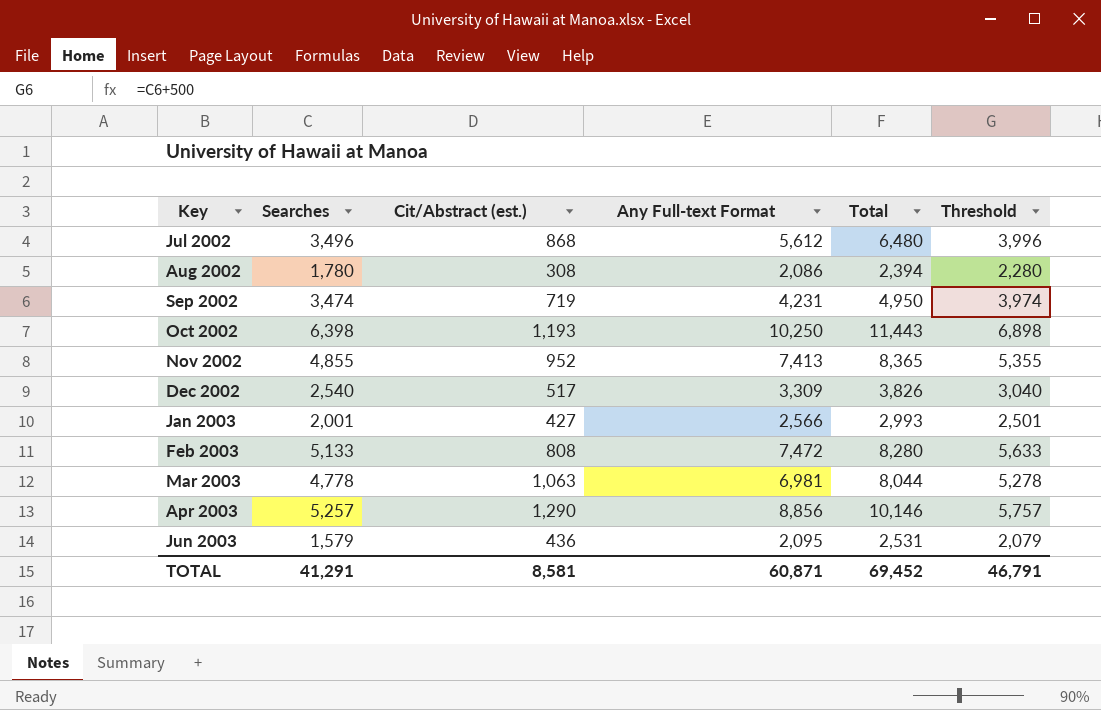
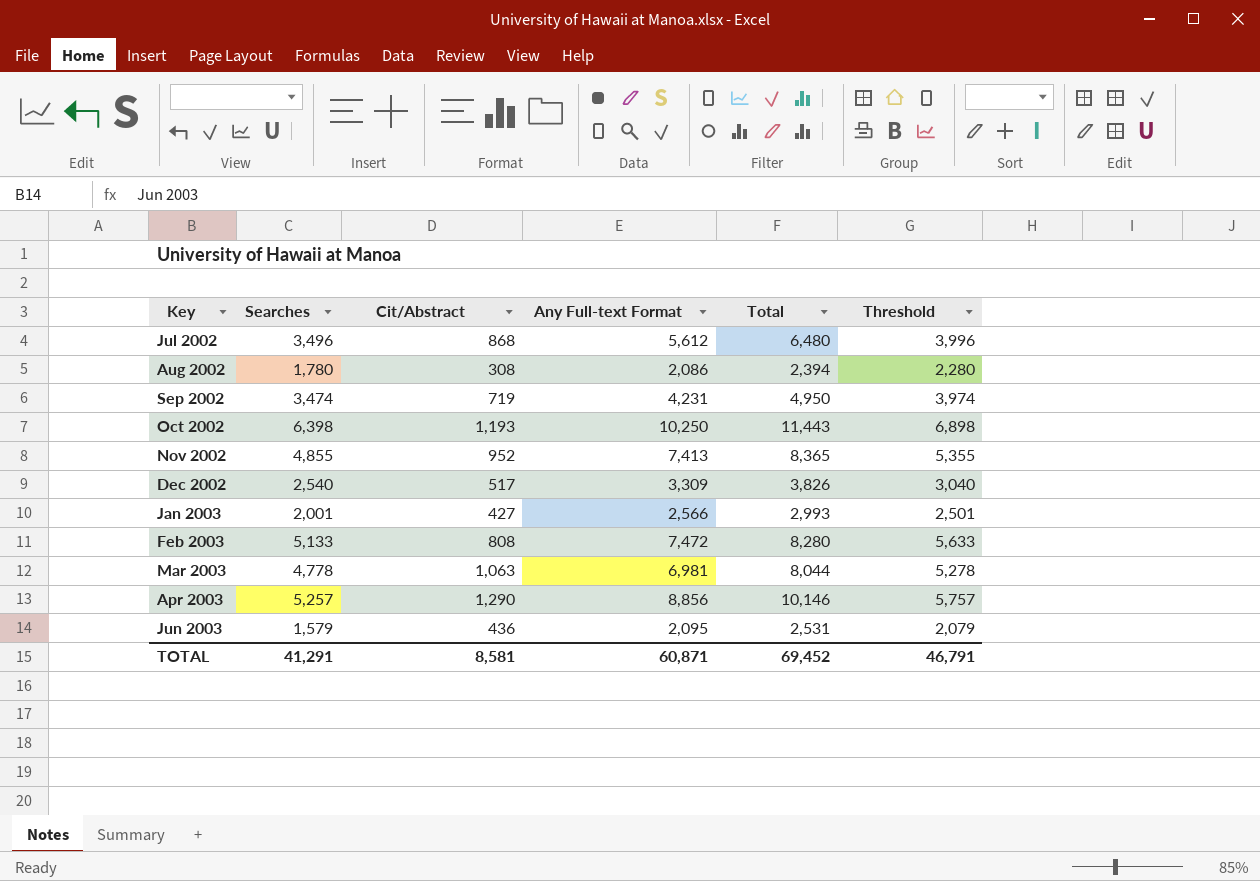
column name: Cit/Abstract (est.) -> Cit/Abstract

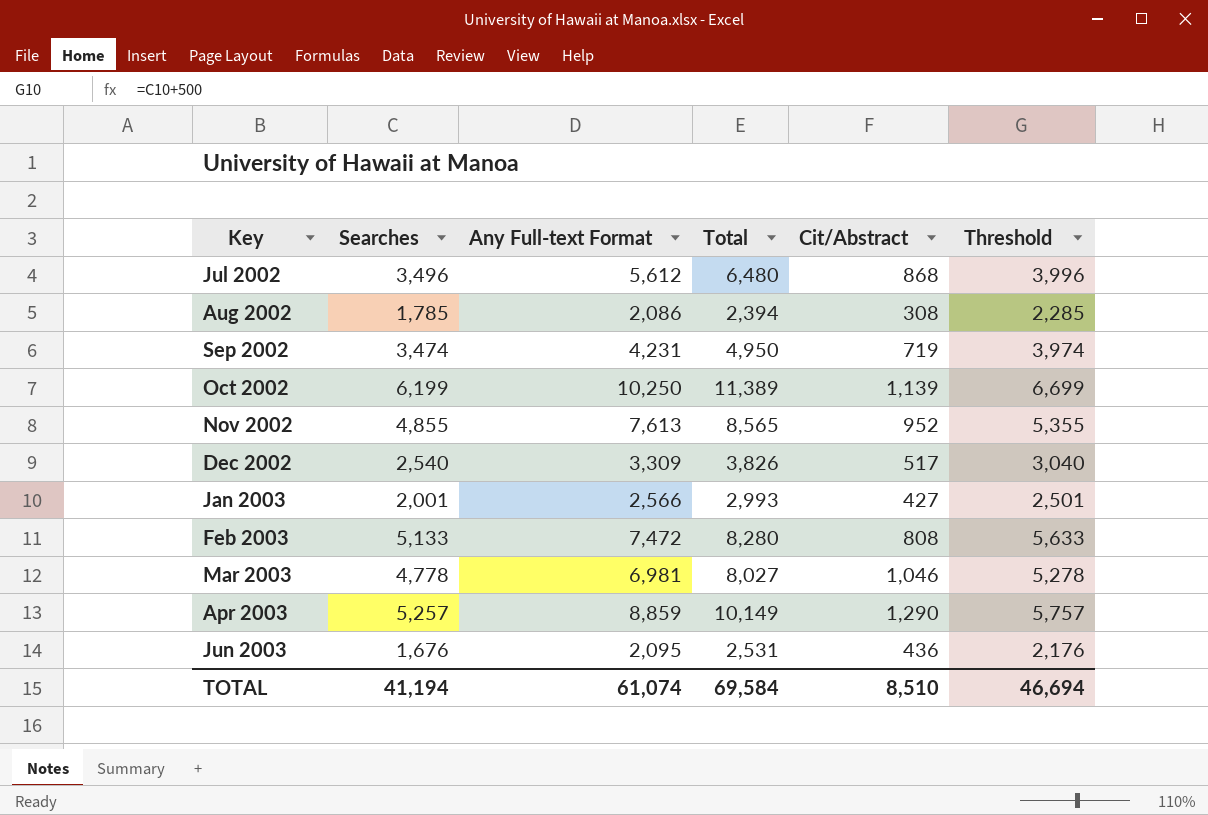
column Cit/Abstract | position: 3 -> 5
Aug 2002 | Searches: 1,780 -> 1,785
Aug 2002 | Threshold: 2,280 -> 2,285
Oct 2002 | Searches: 6,398 -> 6,199
Oct 2002 | Total: 11,443 -> 11,389
Oct 2002 | Cit/Abstract: 1,193 -> 1,139
Oct 2002 | Threshold: 6,898 -> 6,699
Nov 2002 | Any Full-text Format: 7,413 -> 7,613
Nov 2002 | Total: 8,365 -> 8,565
Mar 2003 | Total: 8,044 -> 8,027
Mar 2003 | Cit/Abstract: 1,063 -> 1,046
Apr 2003 | Any Full-text Format: 8,856 -> 8,859
Apr 2003 | Total: 10,146 -> 10,149
Jun 2003 | Searches: 1,579 -> 1,676
Jun 2003 | Threshold: 2,079 -> 2,176
TOTAL | Searches: 41,291 -> 41,194
TOTAL | Any Full-text Format: 60,871 -> 61,074
TOTAL | Total: 69,452 -> 69,584
TOTAL | Cit/Abstract: 8,581 -> 8,510
TOTAL | Threshold: 46,791 -> 46,694

